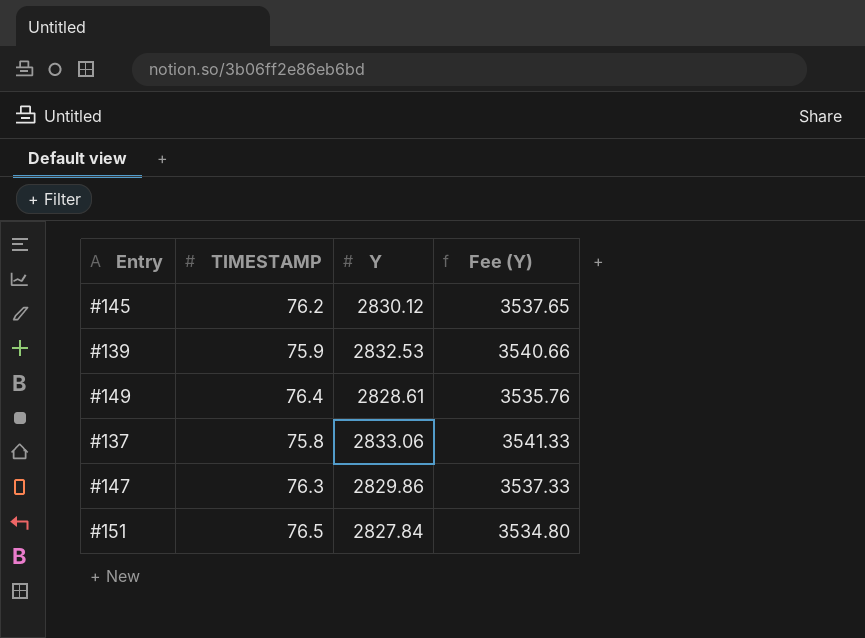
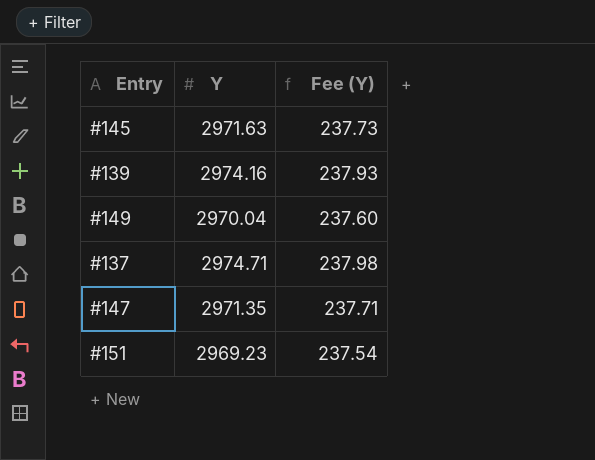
column TIMESTAMP | position: 2 -> none
column Fee (Y) | formula: [Y] * 1.25 -> [Y] * 0.08
#145 | Y: 2830.12 -> 2971.63
#139 | Y: 2832.53 -> 2974.16
#149 | Y: 2828.61 -> 2970.04
#137 | Y: 2833.06 -> 2974.71
#147 | Y: 2829.86 -> 2971.35
#151 | Y: 2827.84 -> 2969.23

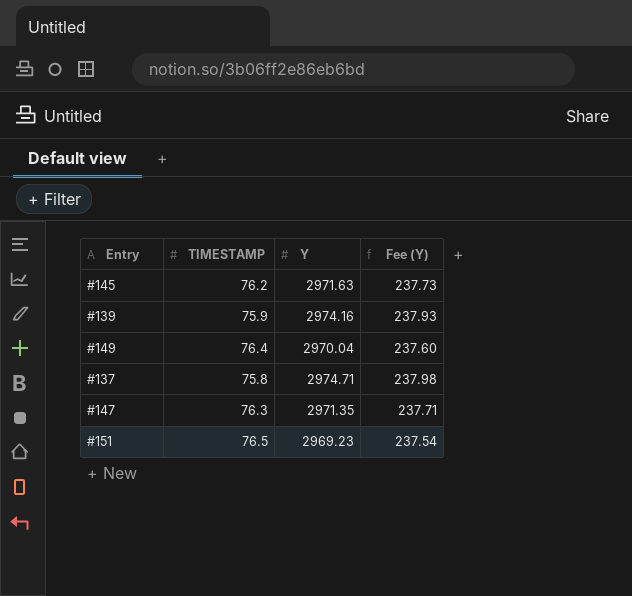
column TIMESTAMP | position: none -> 2

